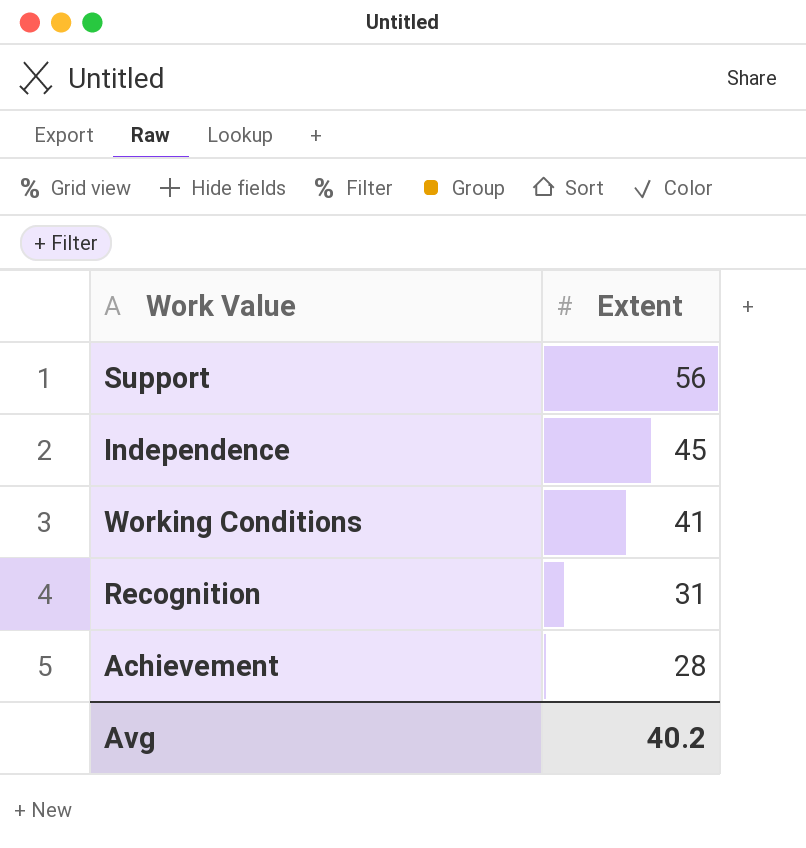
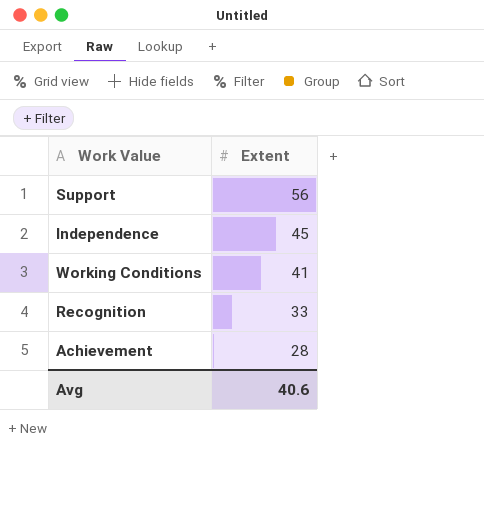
Recognition | Extent: 31 -> 33
Avg | Extent: 40.2 -> 40.6

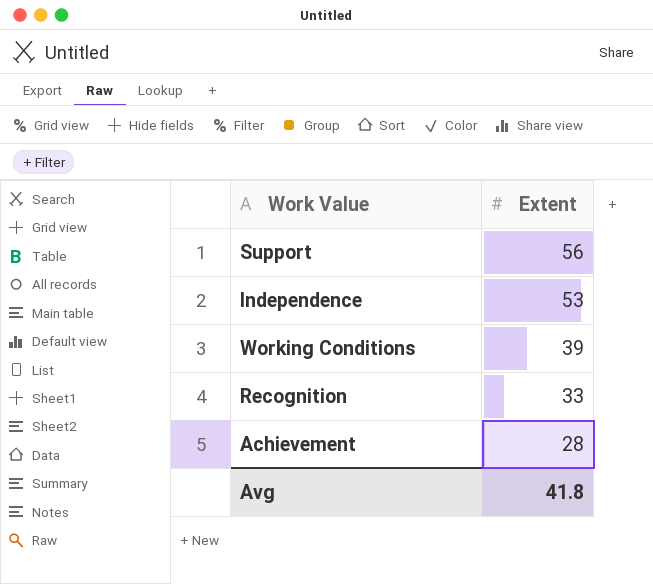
Independence | Extent: 45 -> 53
Working Conditions | Extent: 41 -> 39
Avg | Extent: 40.6 -> 41.8

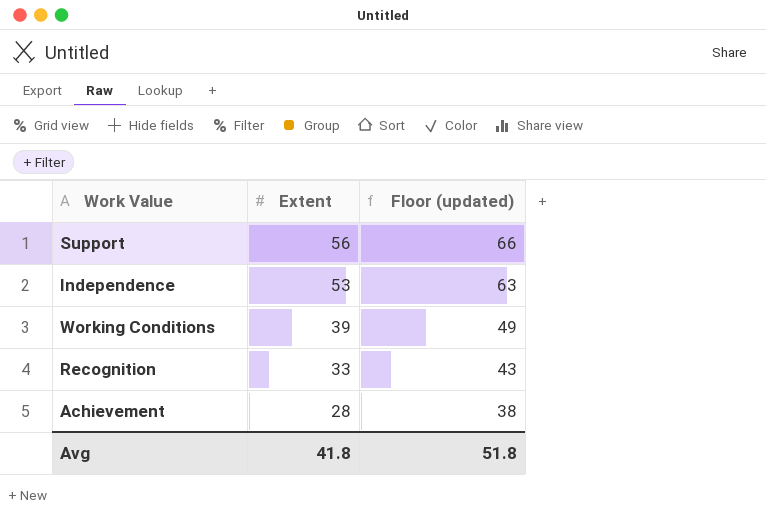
column Floor (updated) | formula: none -> [Extent] + 10

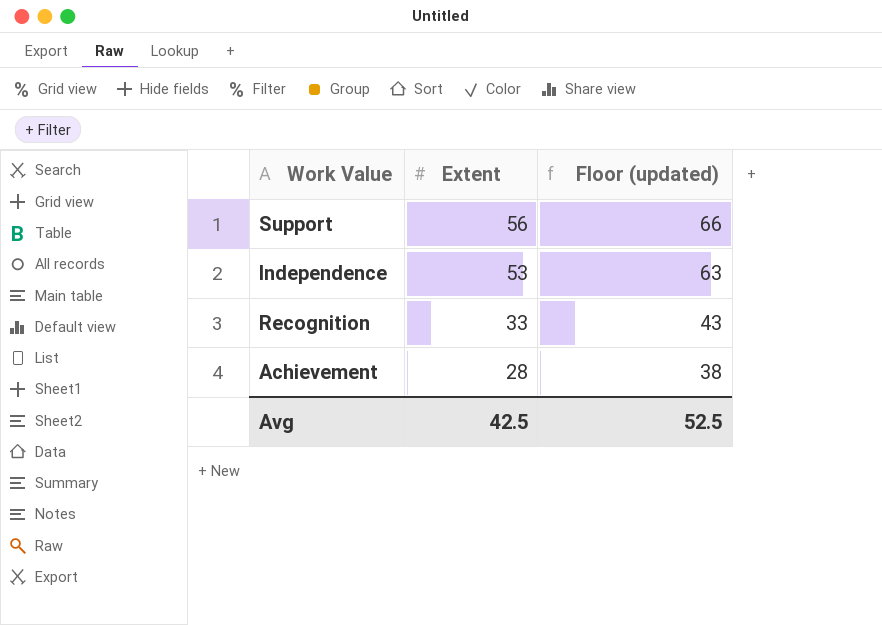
row Working Conditions: 39 | 49 -> none
Avg | Extent: 41.8 -> 42.5
Avg | Floor (updated): 51.8 -> 52.5

